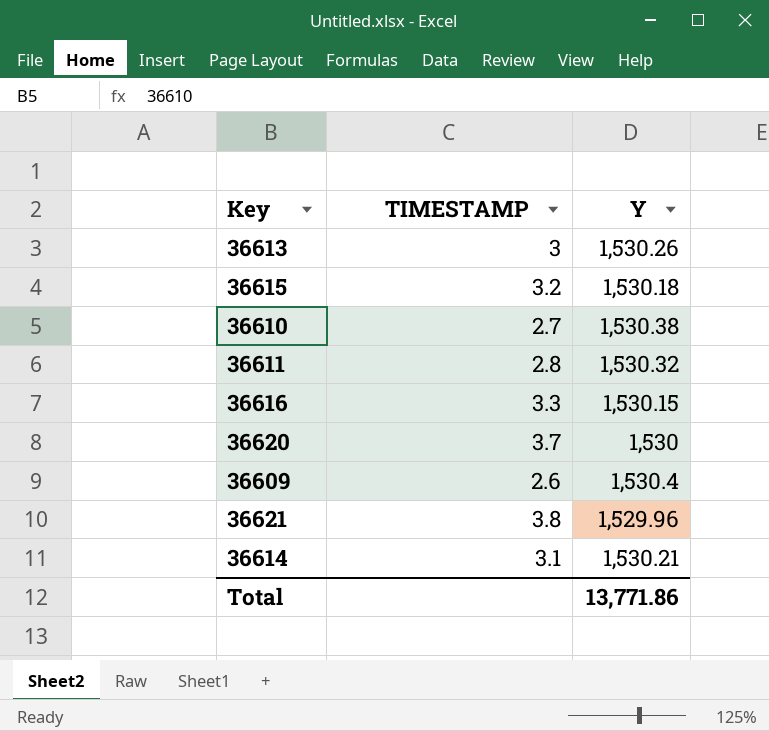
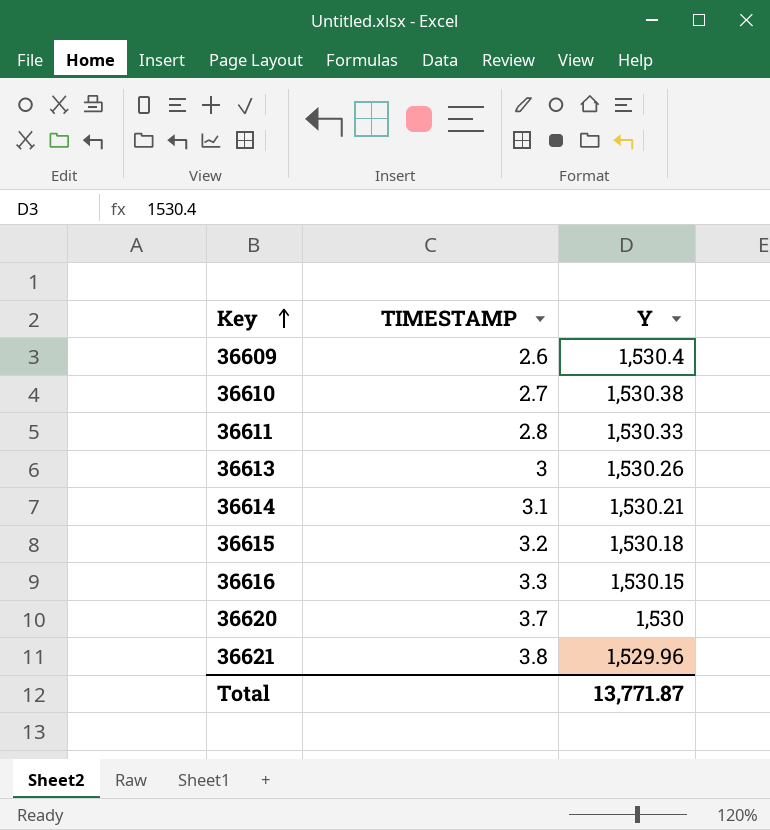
row order: none -> Key ascending
36611 | Y: 1,530.32 -> 1,530.33
Total | Y: 13,771.86 -> 13,771.87

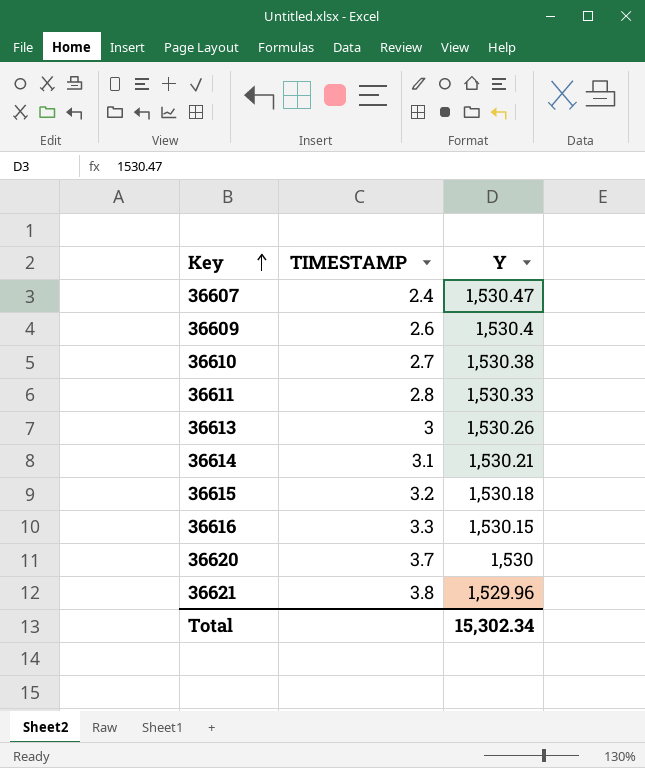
row 36607: none -> 2.4 | 1,530.47
Total | Y: 13,771.87 -> 15,302.34

